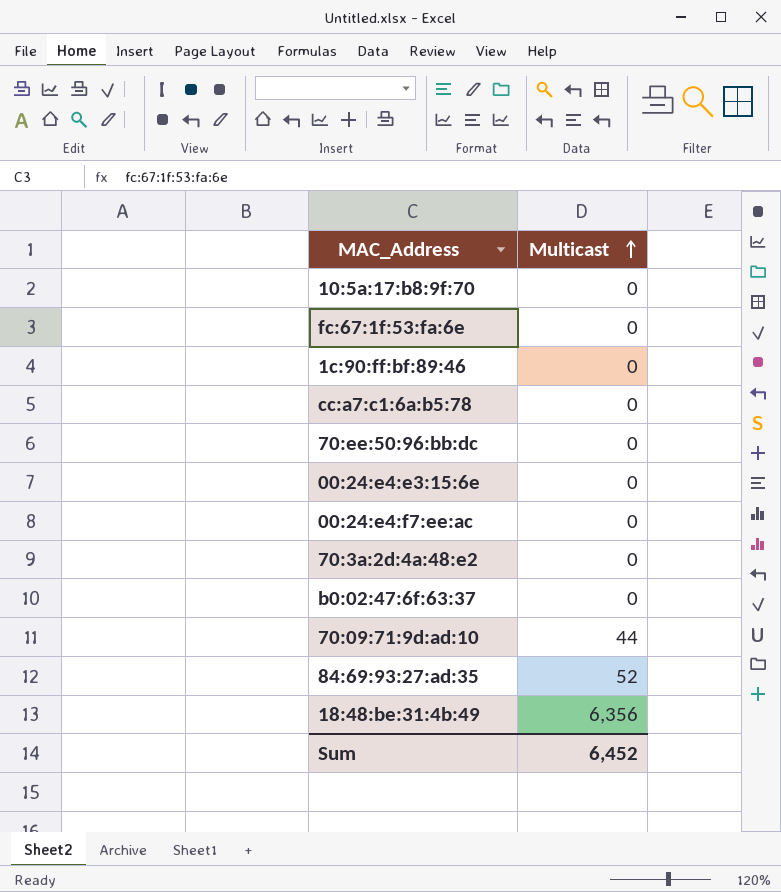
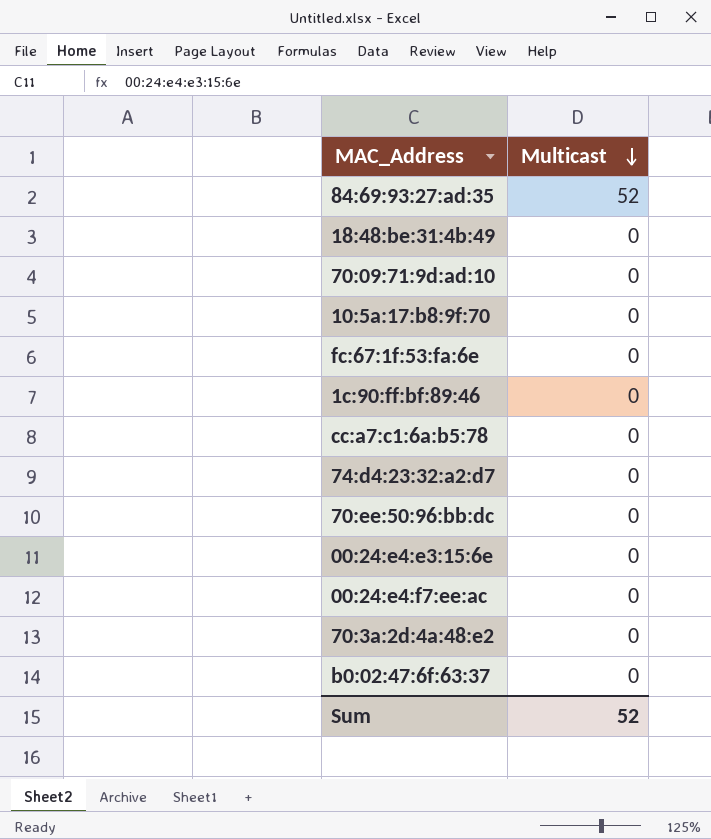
row order: Multicast ascending -> Multicast descending
18:48:be:31:4b:49 | Multicast: 6,356 -> 0
70:09:71:9d:ad:10 | Multicast: 44 -> 0
row 74:d4:23:32:a2:d7: none -> 0
Sum | Multicast: 6,452 -> 52

